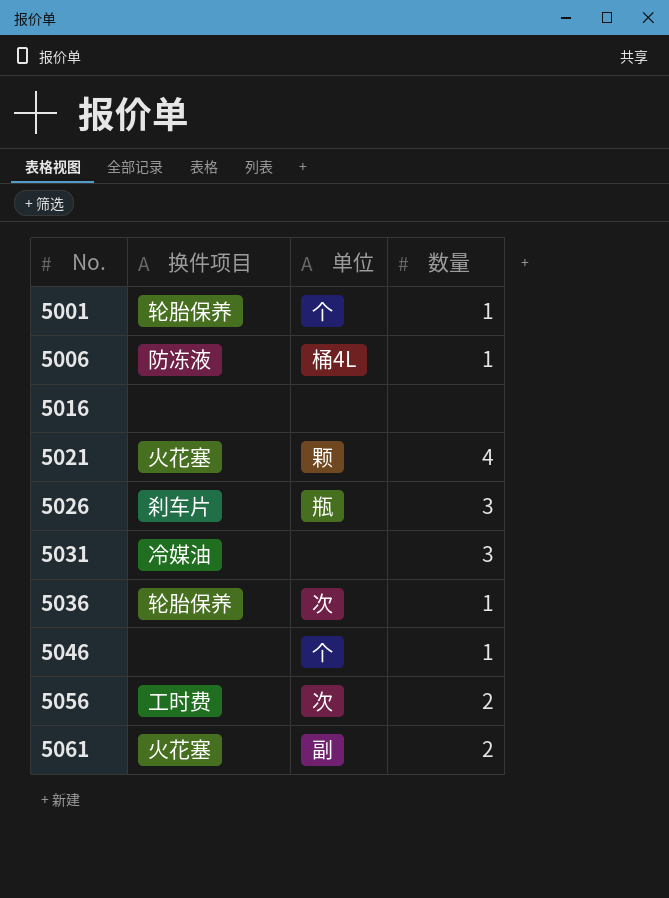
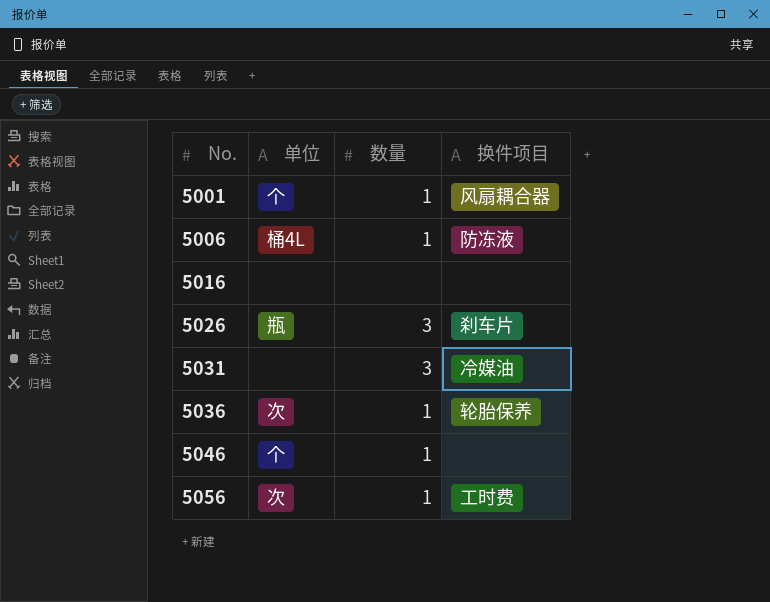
column 换件项目 | position: 2 -> 4
row 5021: 火花塞 | 颗 | 4 -> none
row 5061: 火花塞 | 副 | 2 -> none
5001 | 换件项目: 轮胎保养 -> 风扇耦合器
5056 | 数量: 2 -> 1

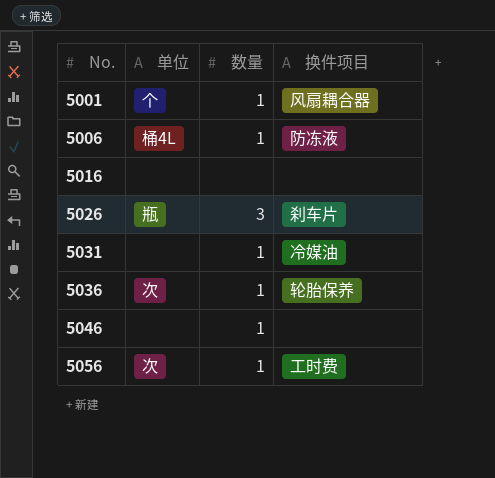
5031 | 数量: 3 -> 1
5046 | 单位: 个 -> none

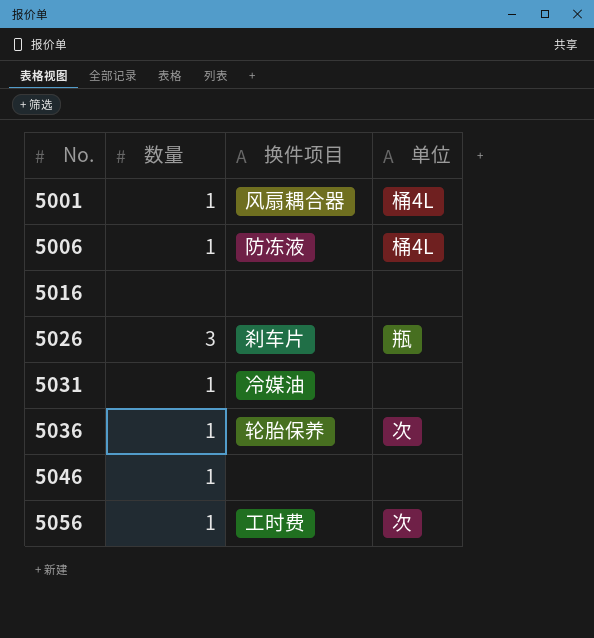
column 单位 | position: 2 -> 4
5001 | 单位: 个 -> 桶4L

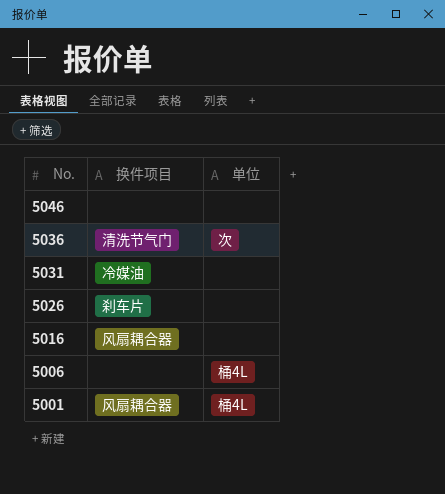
row order: No. ascending -> No. descending
column 数量 | position: 2 -> none
row 5056: 1 | 工时费 | 次 -> none
5036 | 换件项目: 轮胎保养 -> 清洗节气门
5026 | 单位: 瓶 -> none
5016 | 换件项目: none -> 风扇耦合器
5006 | 换件项目: 防冻液 -> none

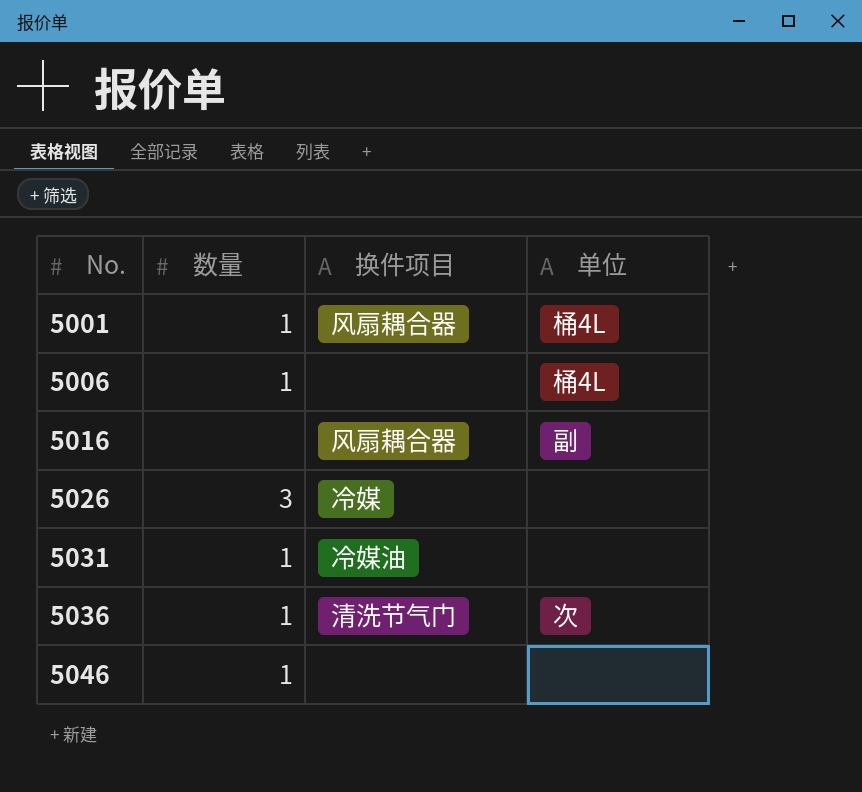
row order: No. descending -> No. ascending
column 数量 | position: none -> 2
5016 | 单位: none -> 副
5026 | 换件项目: 刹车片 -> 冷媒

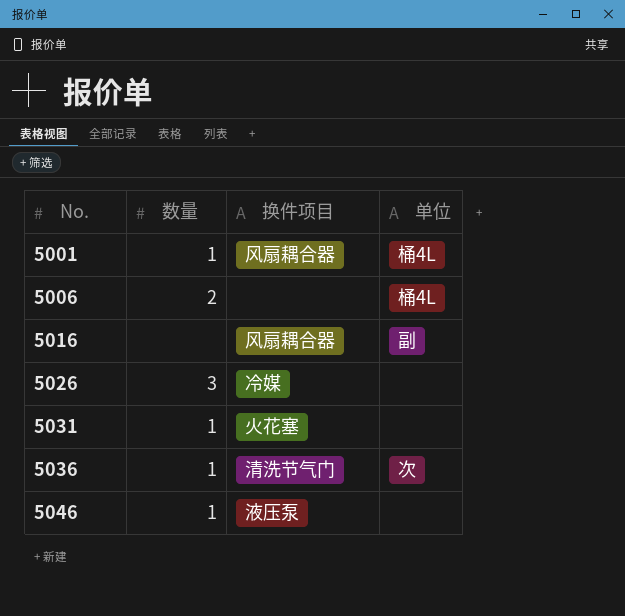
5006 | 数量: 1 -> 2
5031 | 换件项目: 冷媒油 -> 火花塞
5046 | 换件项目: none -> 液压泵

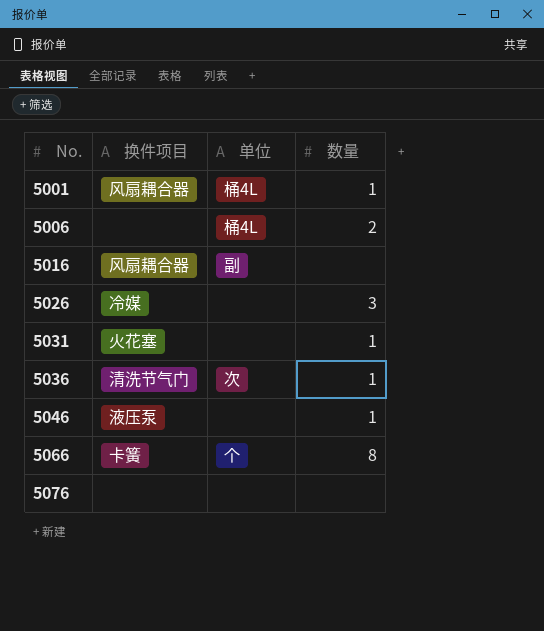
column 数量 | position: 2 -> 4
row 5066: none -> 卡簧 | 个 | 8
row 5076: none -> none | none | none

